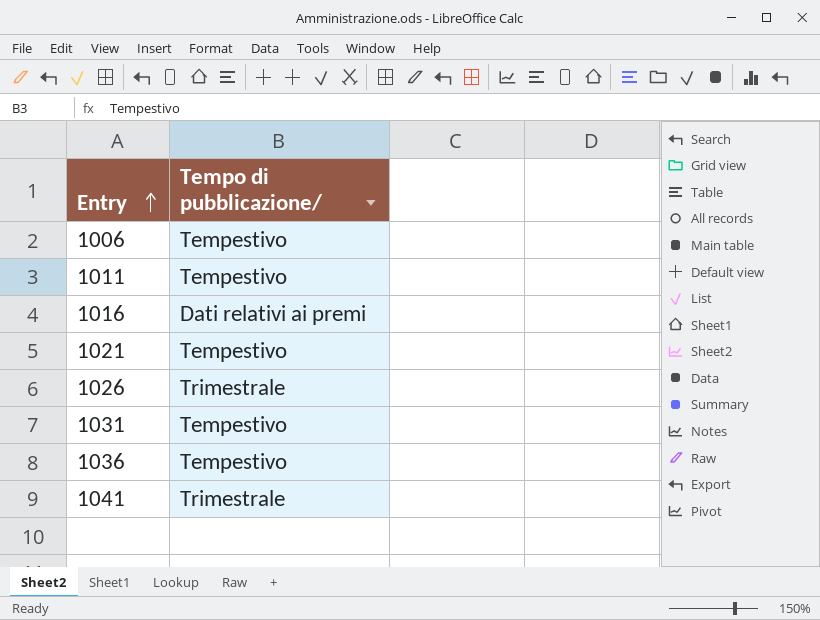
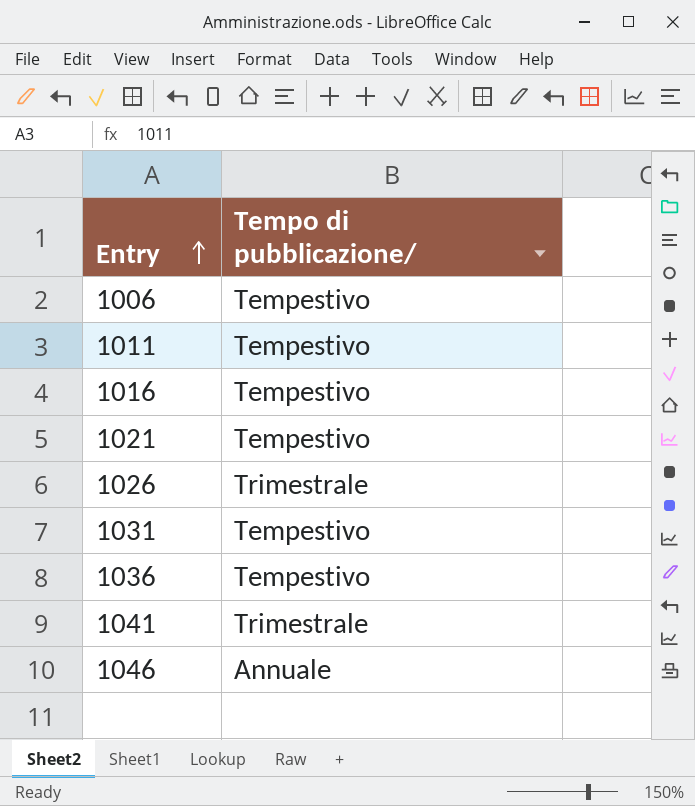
1016 | Tempo di pubblicazione/: Dati relativi ai premi -> Tempestivo
row 1046: none -> Annuale

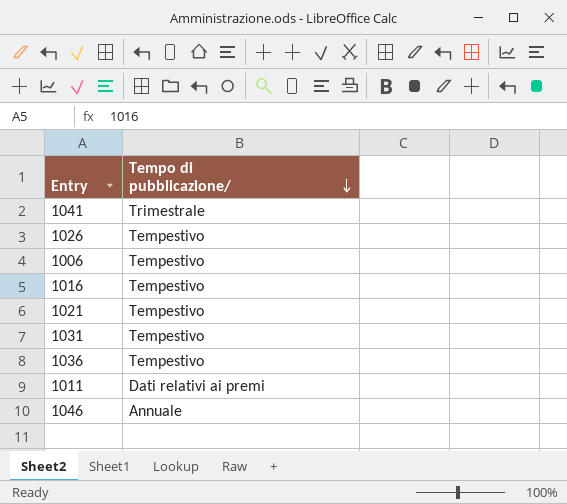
row order: Entry ascending -> Tempo di pubblicazione/ descending
1026 | Tempo di pubblicazione/: Trimestrale -> Tempestivo
1011 | Tempo di pubblicazione/: Tempestivo -> Dati relativi ai premi

